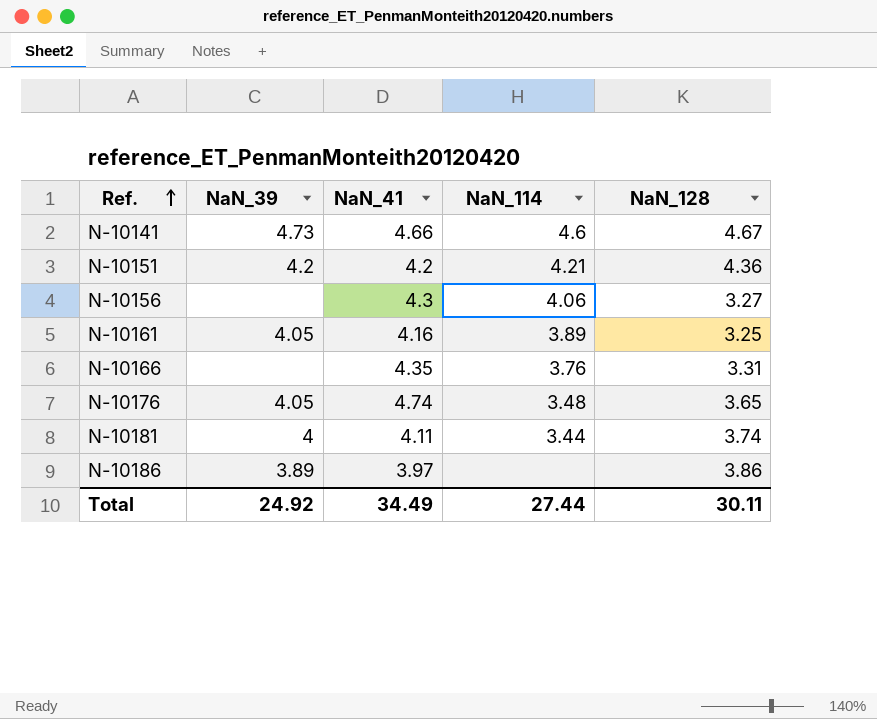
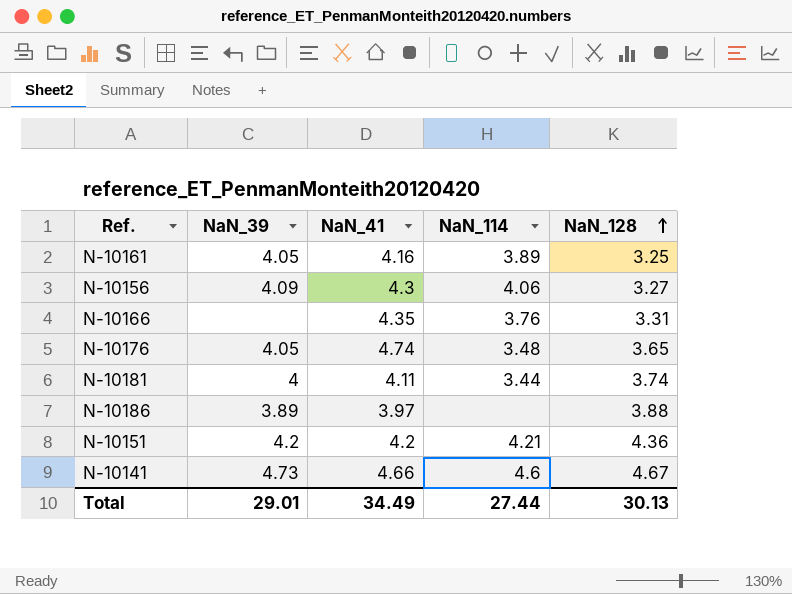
row order: Ref. ascending -> NaN_128 ascending
N-10156 | NaN_39: none -> 4.09
N-10186 | NaN_128: 3.86 -> 3.88
Total | NaN_39: 24.92 -> 29.01
Total | NaN_128: 30.11 -> 30.13

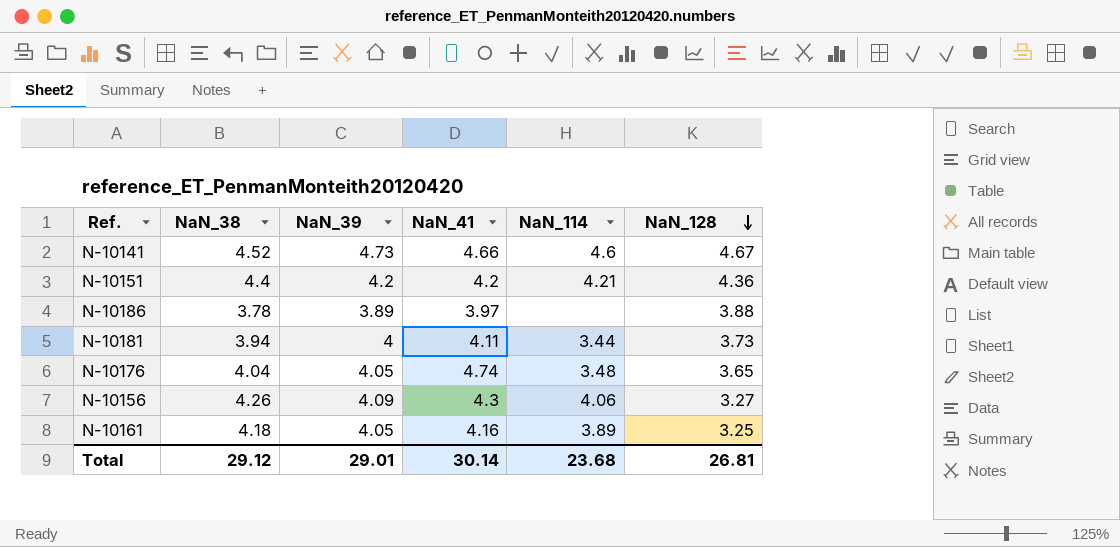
row order: NaN_128 ascending -> NaN_128 descending
column NaN_38 | position: none -> 2
row N-10166: none | 4.35 | 3.76 | 3.31 -> none
N-10181 | NaN_128: 3.74 -> 3.73
Total | NaN_41: 34.49 -> 30.14
Total | NaN_114: 27.44 -> 23.68
Total | NaN_128: 30.13 -> 26.81

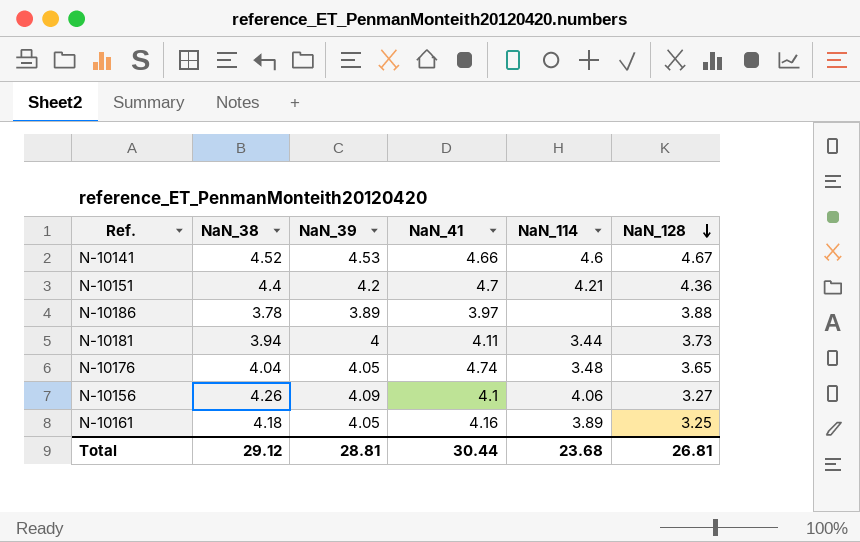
N-10141 | NaN_39: 4.73 -> 4.53
N-10151 | NaN_41: 4.2 -> 4.7
N-10156 | NaN_41: 4.3 -> 4.1
Total | NaN_39: 29.01 -> 28.81
Total | NaN_41: 30.14 -> 30.44

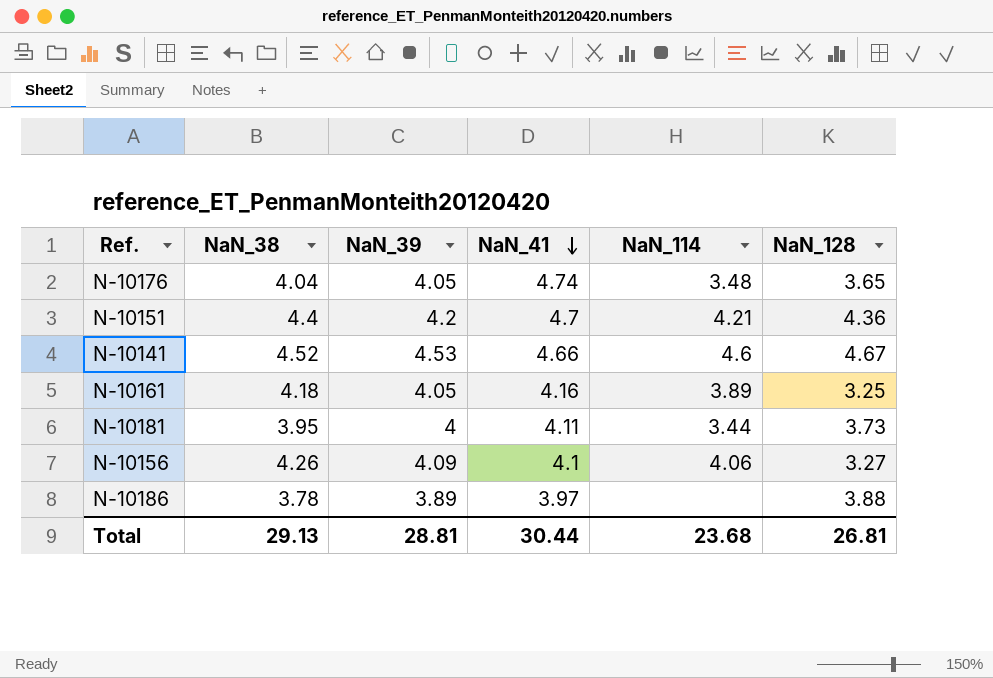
row order: NaN_128 descending -> NaN_41 descending
N-10181 | NaN_38: 3.94 -> 3.95
Total | NaN_38: 29.12 -> 29.13

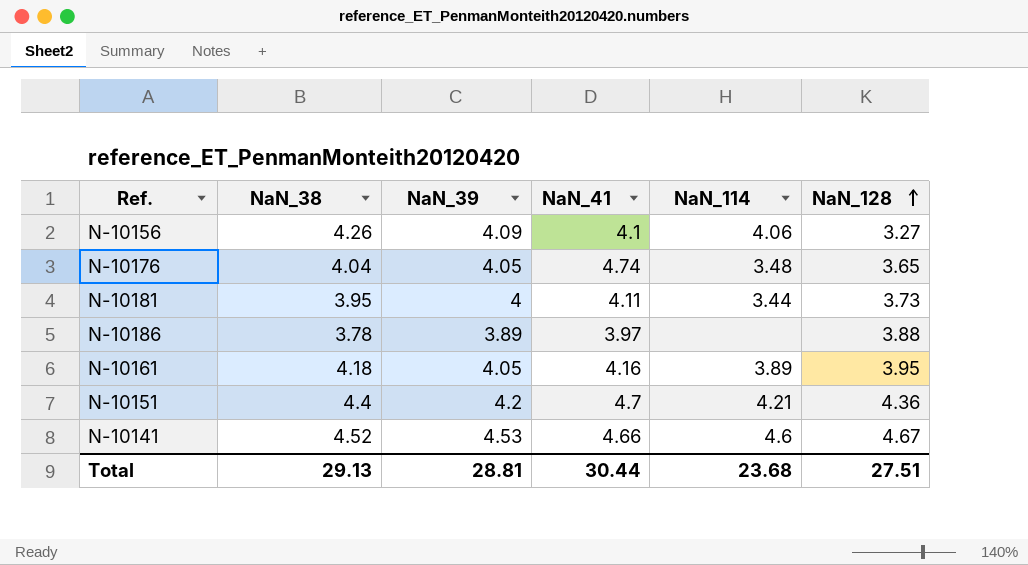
row order: NaN_41 descending -> NaN_128 ascending
N-10161 | NaN_128: 3.25 -> 3.95
Total | NaN_128: 26.81 -> 27.51

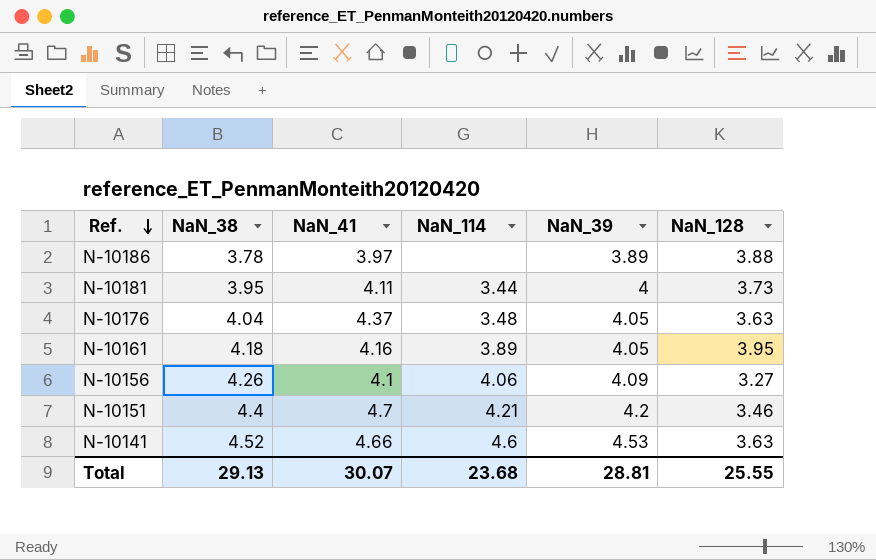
row order: NaN_128 ascending -> Ref. descending
column NaN_39 | position: 3 -> 5
N-10176 | NaN_41: 4.74 -> 4.37
N-10176 | NaN_128: 3.65 -> 3.63
N-10151 | NaN_128: 4.36 -> 3.46
N-10141 | NaN_128: 4.67 -> 3.63
Total | NaN_41: 30.44 -> 30.07
Total | NaN_128: 27.51 -> 25.55

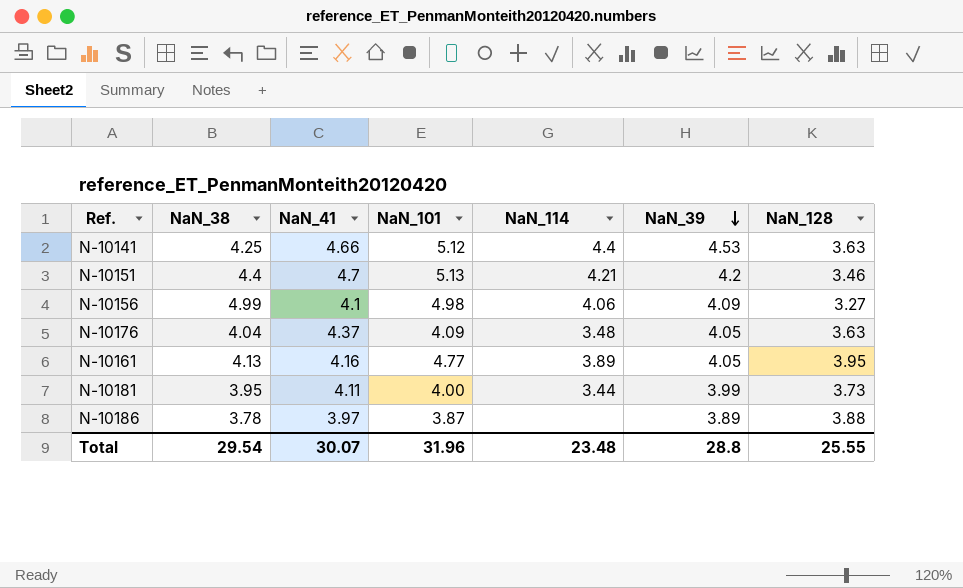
row order: Ref. descending -> NaN_39 descending
column NaN_101 | position: none -> 4
N-10141 | NaN_38: 4.52 -> 4.25
N-10141 | NaN_114: 4.6 -> 4.4
N-10156 | NaN_38: 4.26 -> 4.99
N-10161 | NaN_38: 4.18 -> 4.13
N-10181 | NaN_39: 4 -> 3.99
Total | NaN_38: 29.13 -> 29.54
Total | NaN_114: 23.68 -> 23.48
Total | NaN_39: 28.81 -> 28.8

